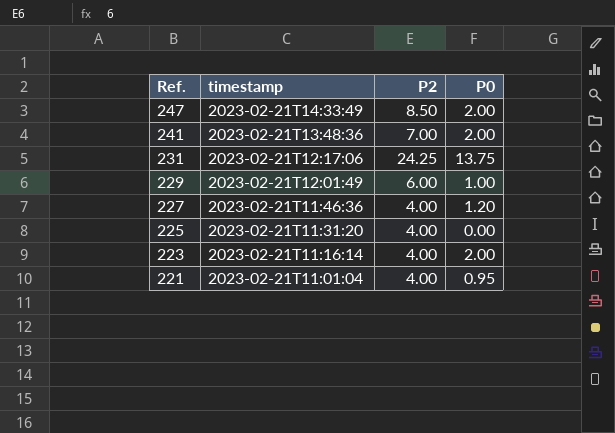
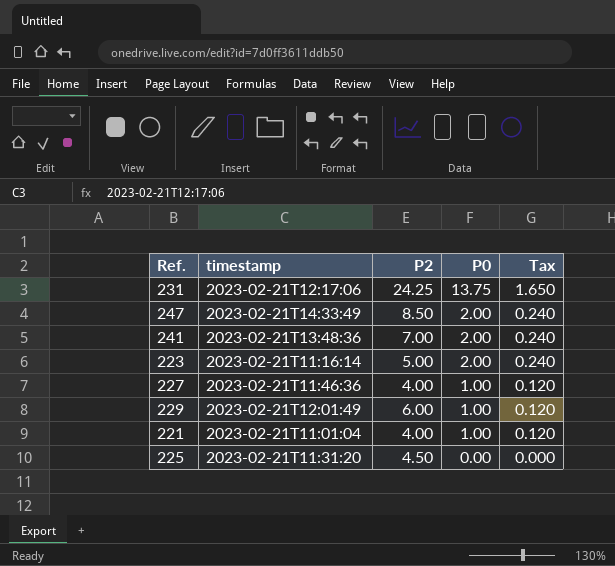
row order: Ref. descending -> P0 descending
column Tax | formula: none -> [P0] * 0.12
223 | P2: 4.00 -> 5.00
227 | P0: 1.20 -> 1.00
221 | P0: 0.95 -> 1.00
225 | P2: 4.00 -> 4.50

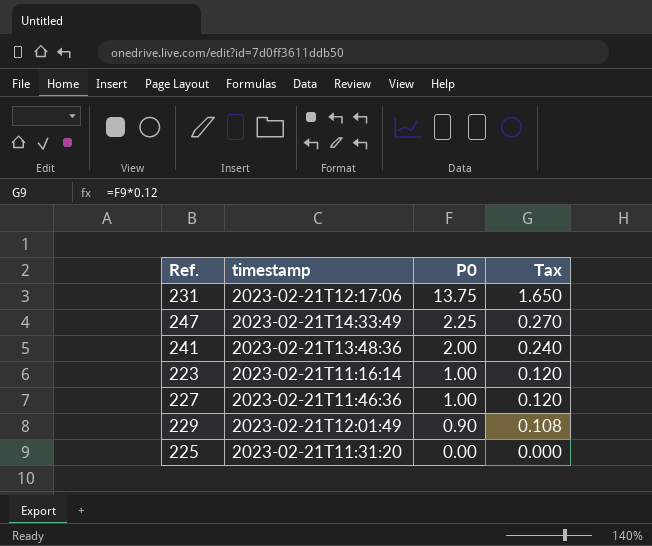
column P2 | position: 3 -> none
row 221: 2023-02-21T11:01:04 | 4.00 | 1.00 | 0.120 -> none
247 | P0: 2.00 -> 2.25
247 | Tax: 0.240 -> 0.270
223 | P0: 2.00 -> 1.00
223 | Tax: 0.240 -> 0.120
229 | P0: 1.00 -> 0.90
229 | Tax: 0.120 -> 0.108

